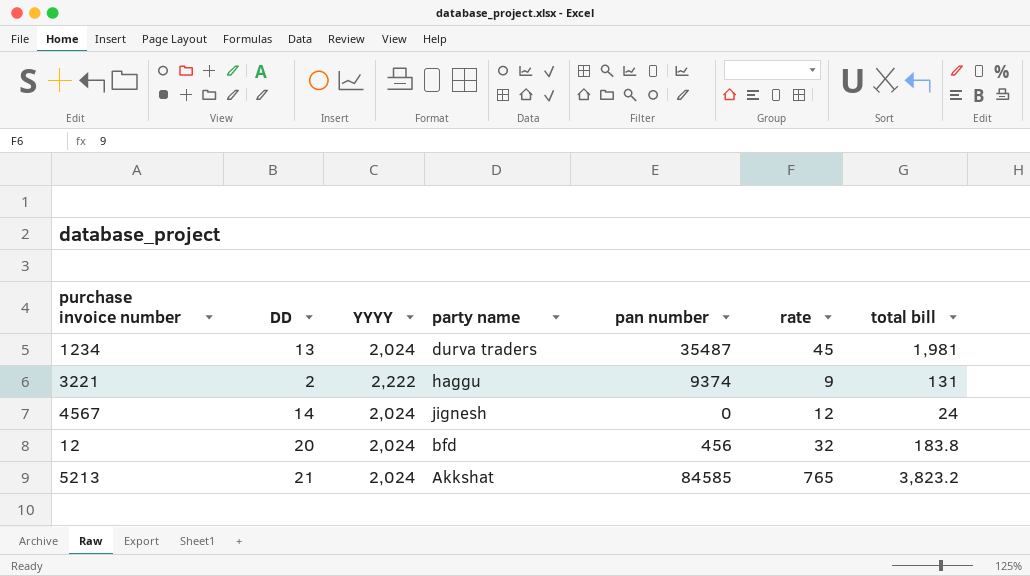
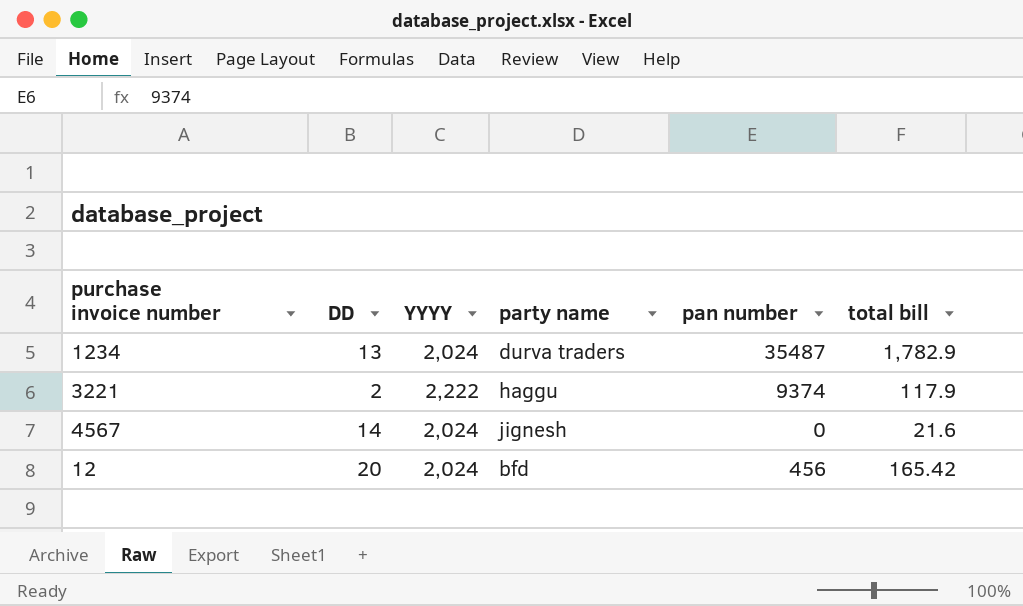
column rate | position: 6 -> none
row 5213: 21 | 2,024 | Akkshat | 84585 | 765 | 3,823.2 -> none
1234 | total bill: 1,981 -> 1,782.9
3221 | total bill: 131 -> 117.9
4567 | total bill: 24 -> 21.6
12 | total bill: 183.8 -> 165.42

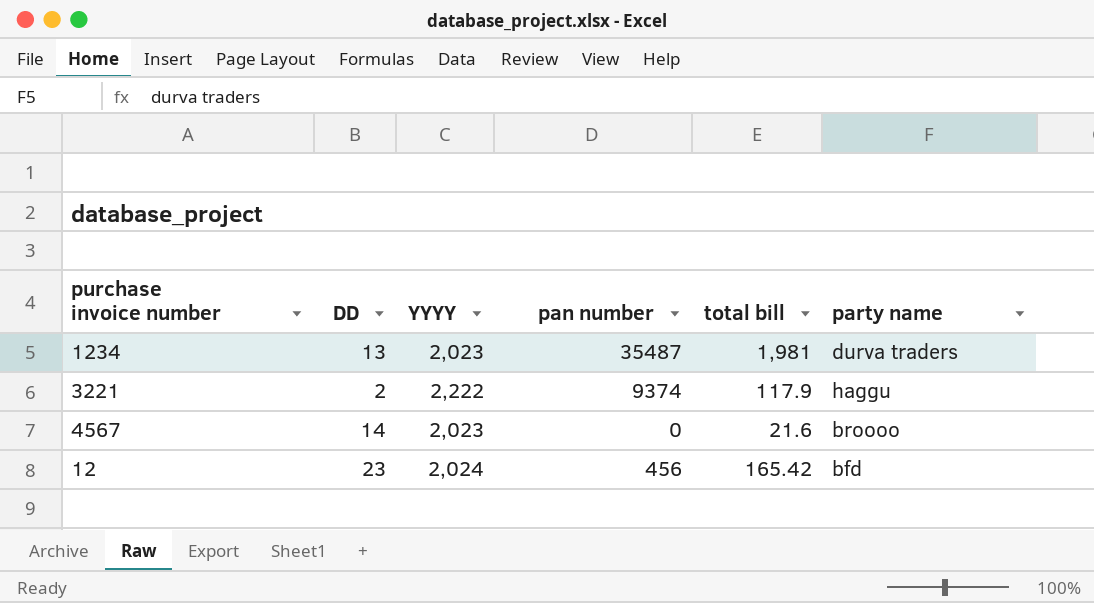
column party name | position: 4 -> 6
1234 | YYYY: 2,024 -> 2,023
1234 | total bill: 1,782.9 -> 1,981
4567 | YYYY: 2,024 -> 2,023
4567 | party name: jignesh -> broooo
12 | DD: 20 -> 23

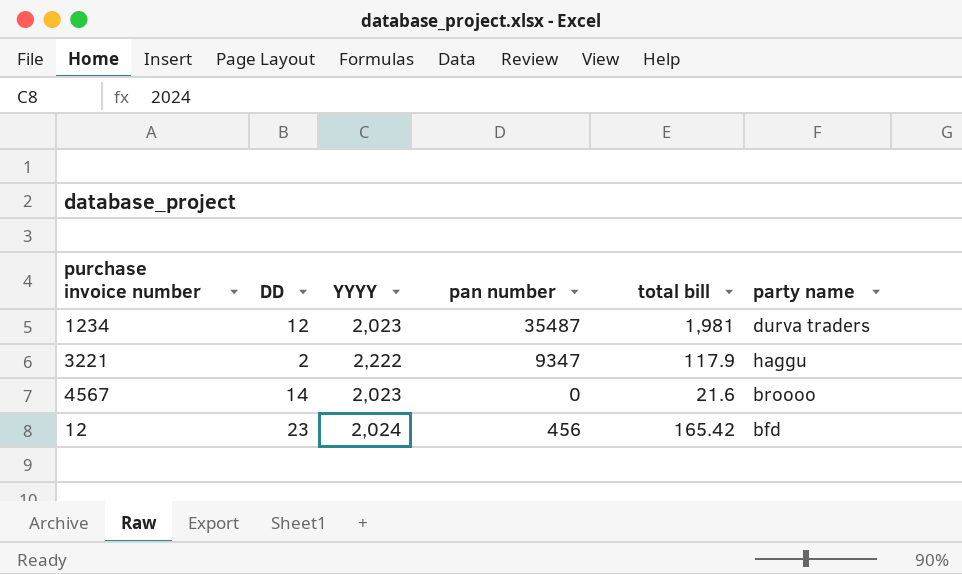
1234 | DD: 13 -> 12
3221 | pan number: 9374 -> 9347

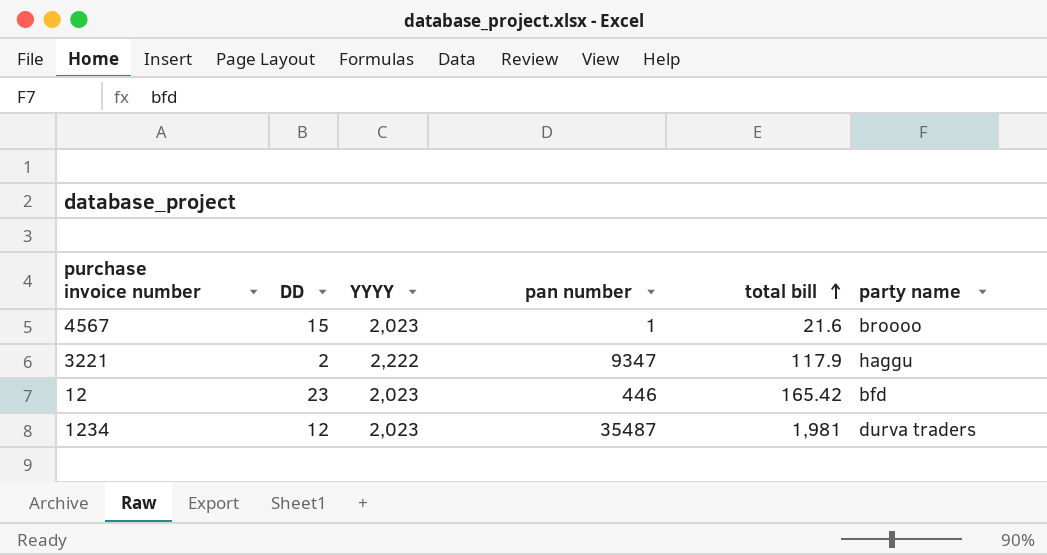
row order: none -> total bill ascending
4567 | DD: 14 -> 15
4567 | pan number: 0 -> 1
12 | YYYY: 2,024 -> 2,023
12 | pan number: 456 -> 446

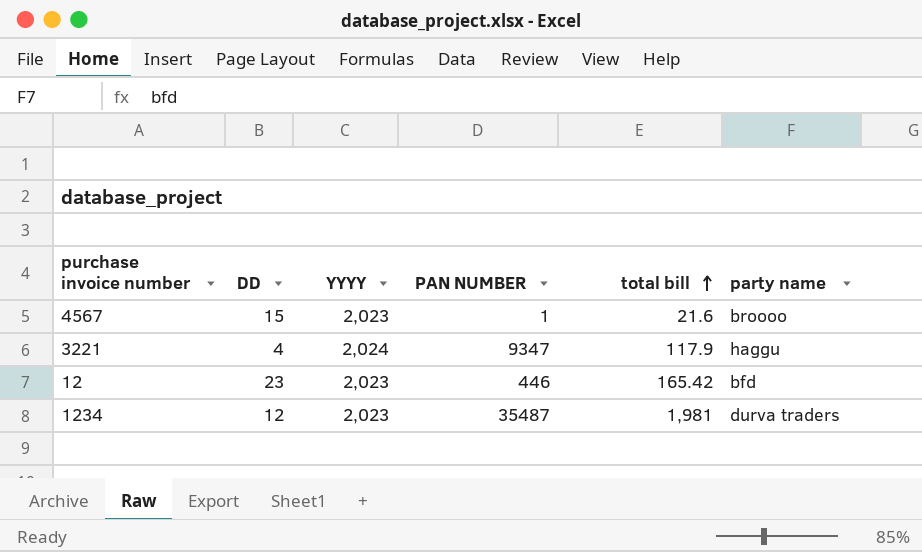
column name: pan number -> PAN NUMBER
3221 | DD: 2 -> 4
3221 | YYYY: 2,222 -> 2,024

